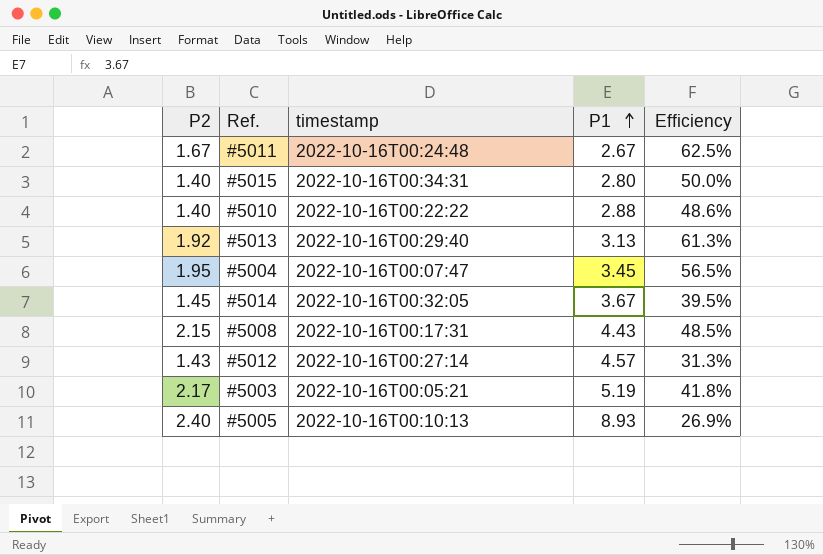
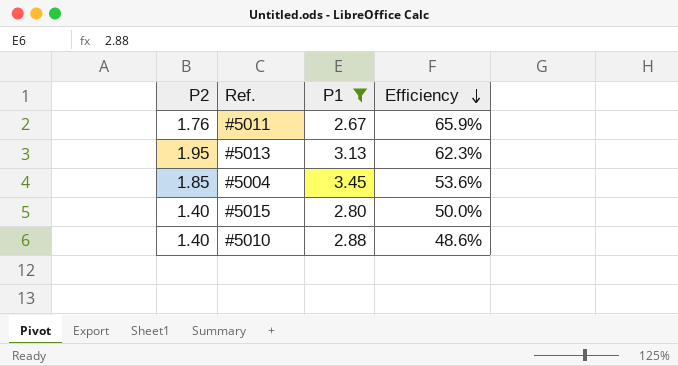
filter: none -> P1 <= 3.45
row order: P1 ascending -> Efficiency descending
column timestamp | position: 3 -> none
#5011 | P2: 1.67 -> 1.76
#5011 | Efficiency: 62.5% -> 65.9%
#5013 | P2: 1.92 -> 1.95
#5013 | Efficiency: 61.3% -> 62.3%
#5004 | P2: 1.95 -> 1.85
#5004 | Efficiency: 56.5% -> 53.6%

